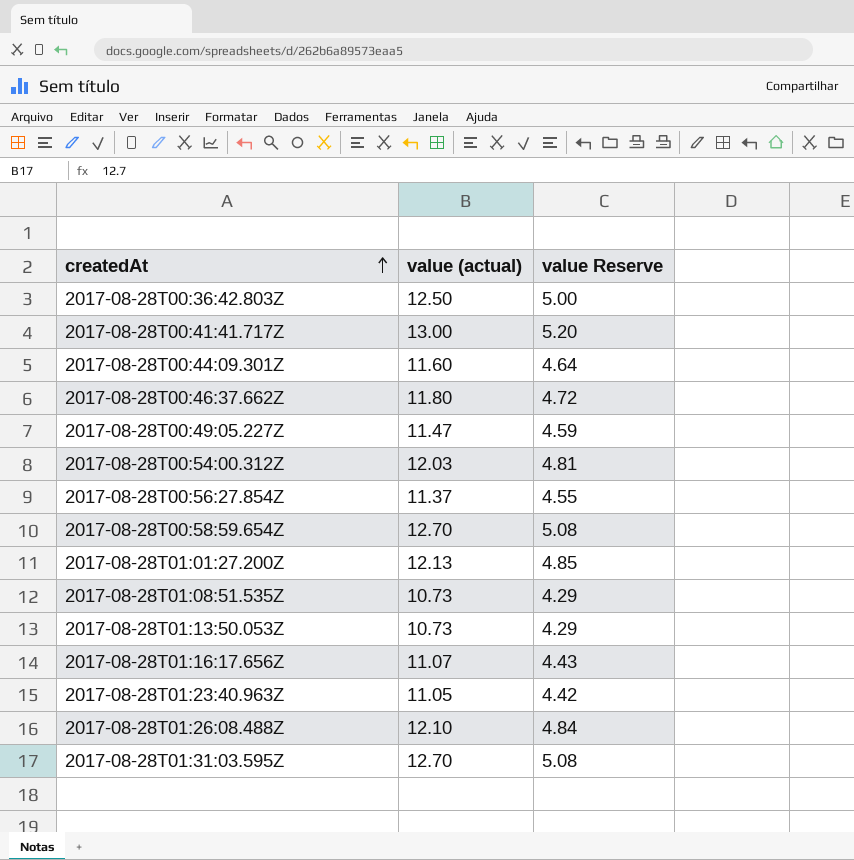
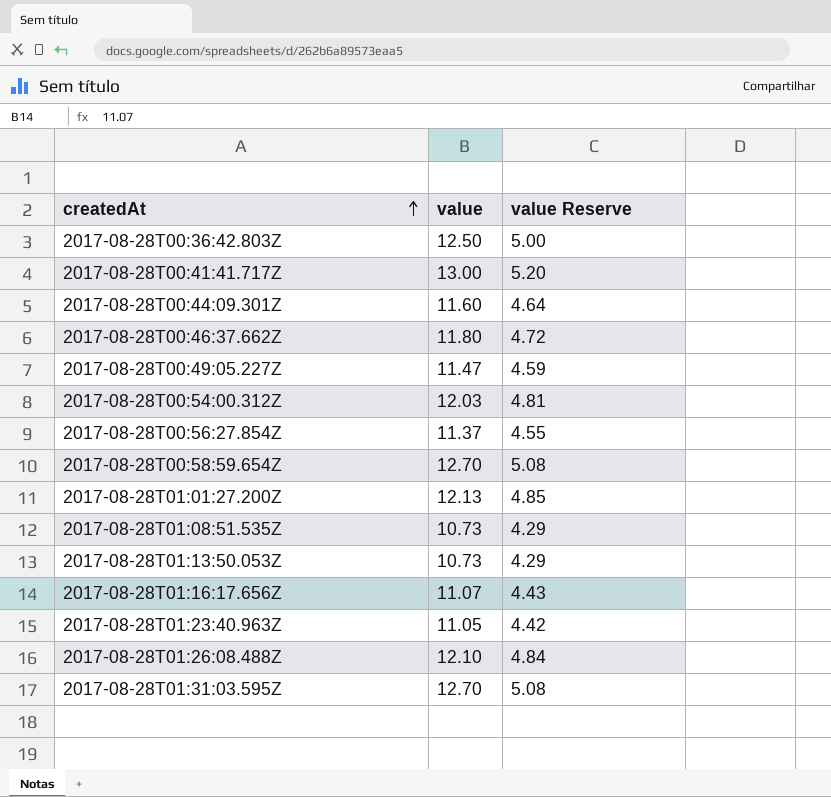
column name: value (actual) -> value

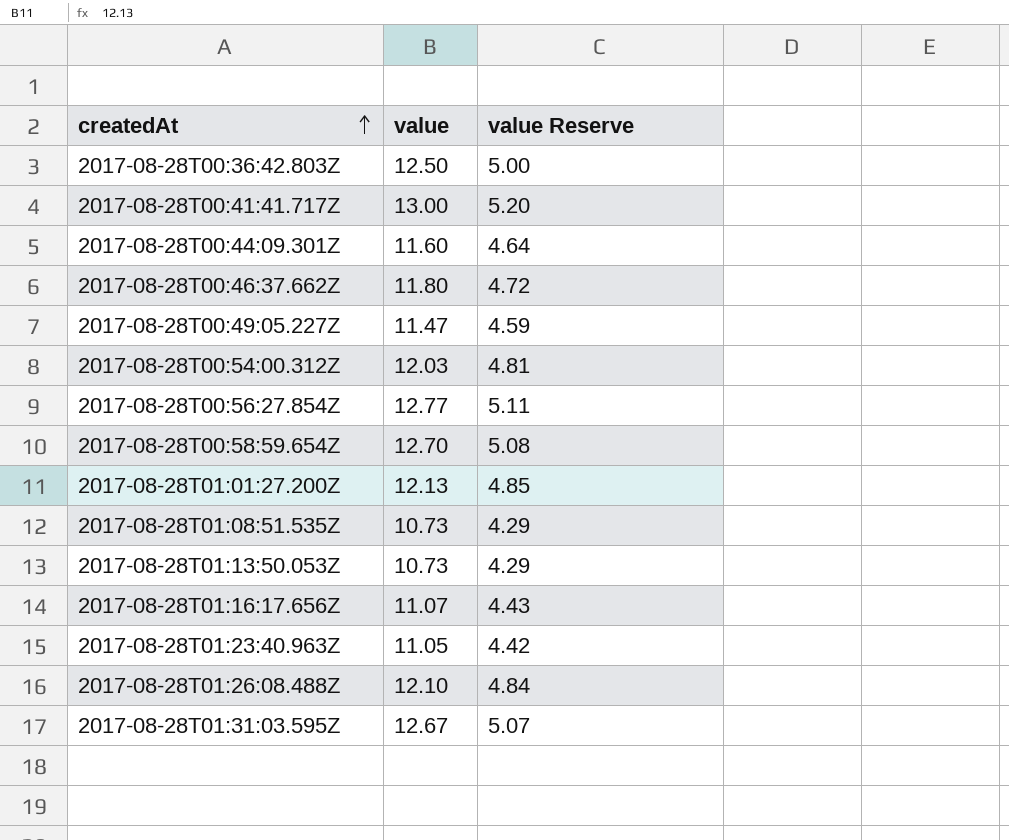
2017-08-28T00:56:27.854Z | value: 11.37 -> 12.77
2017-08-28T00:56:27.854Z | value Reserve: 4.55 -> 5.11
2017-08-28T01:31:03.595Z | value: 12.70 -> 12.67
2017-08-28T01:31:03.595Z | value Reserve: 5.08 -> 5.07

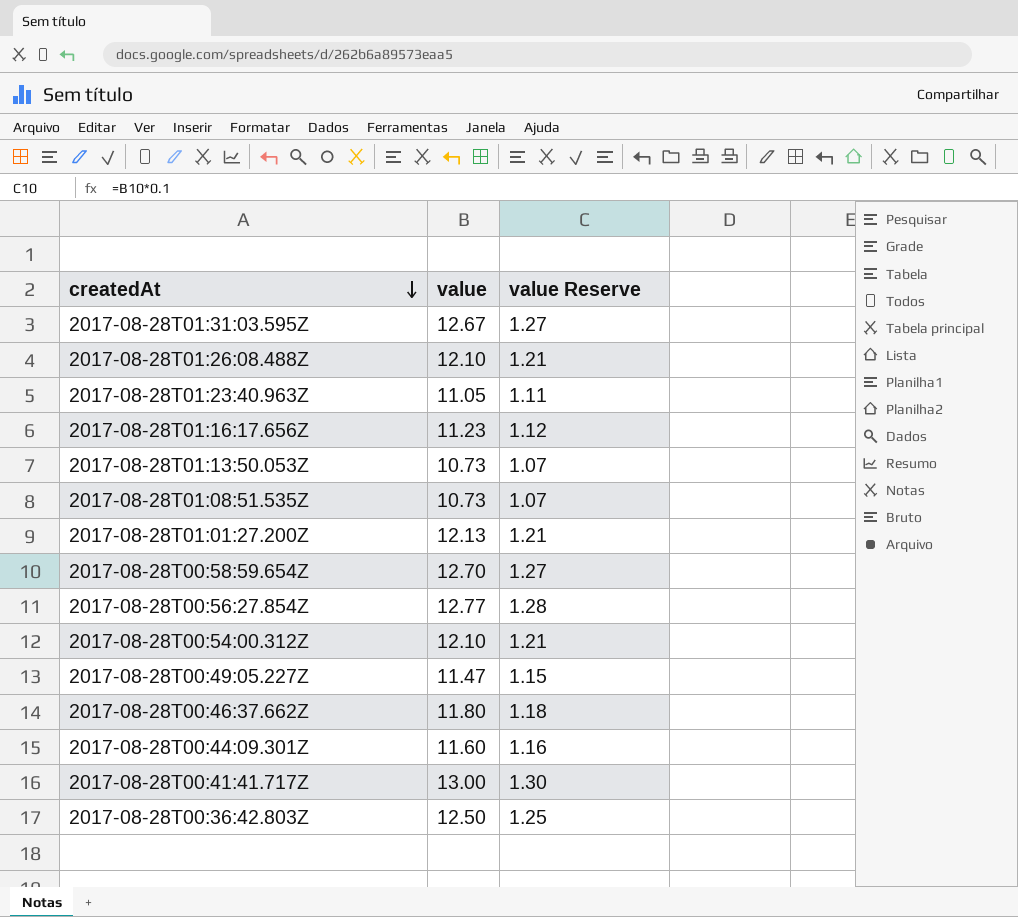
row order: createdAt ascending -> createdAt descending
column value Reserve | formula: [value] * 0.4 -> [value] * 0.1
2017-08-28T01:16:17.656Z | value: 11.07 -> 11.23
2017-08-28T00:54:00.312Z | value: 12.03 -> 12.10

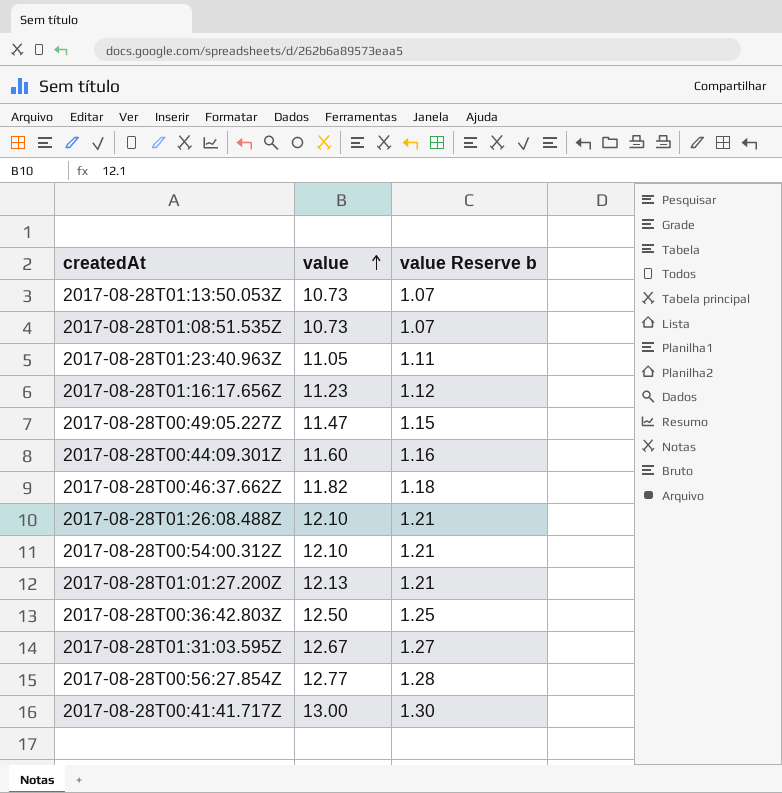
row order: createdAt descending -> value ascending
column name: value Reserve -> value Reserve b
row 2017-08-28T00:58:59.654Z: 12.70 | 1.27 -> none
2017-08-28T00:46:37.662Z | value: 11.80 -> 11.82

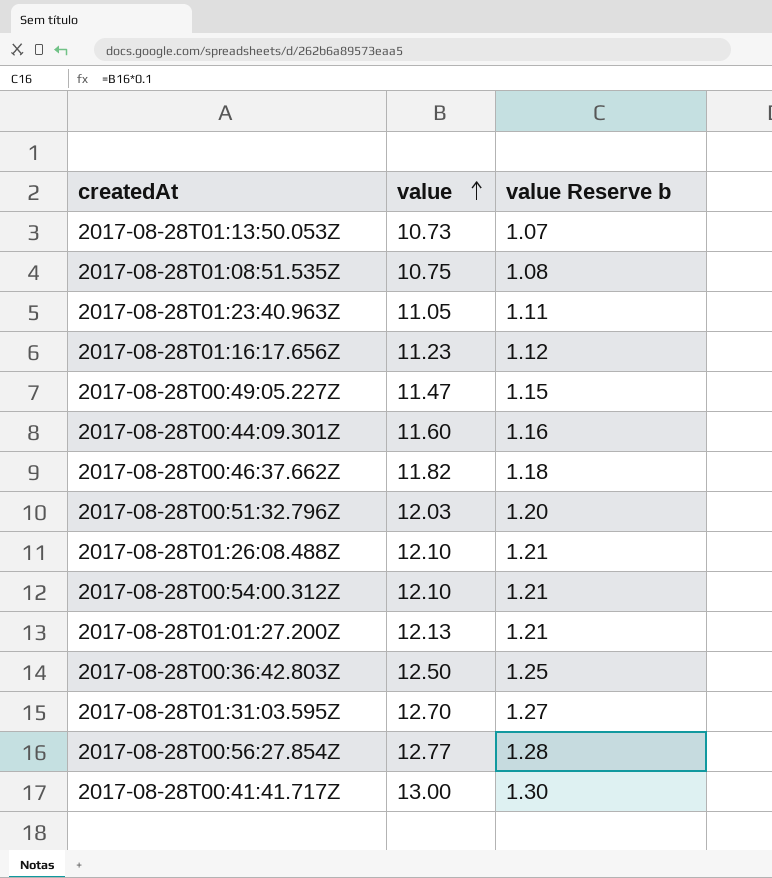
2017-08-28T01:08:51.535Z | value: 10.73 -> 10.75
2017-08-28T01:08:51.535Z | value Reserve b: 1.07 -> 1.08
row 2017-08-28T00:51:32.796Z: none -> 12.03 | 1.20
2017-08-28T01:31:03.595Z | value: 12.67 -> 12.70

